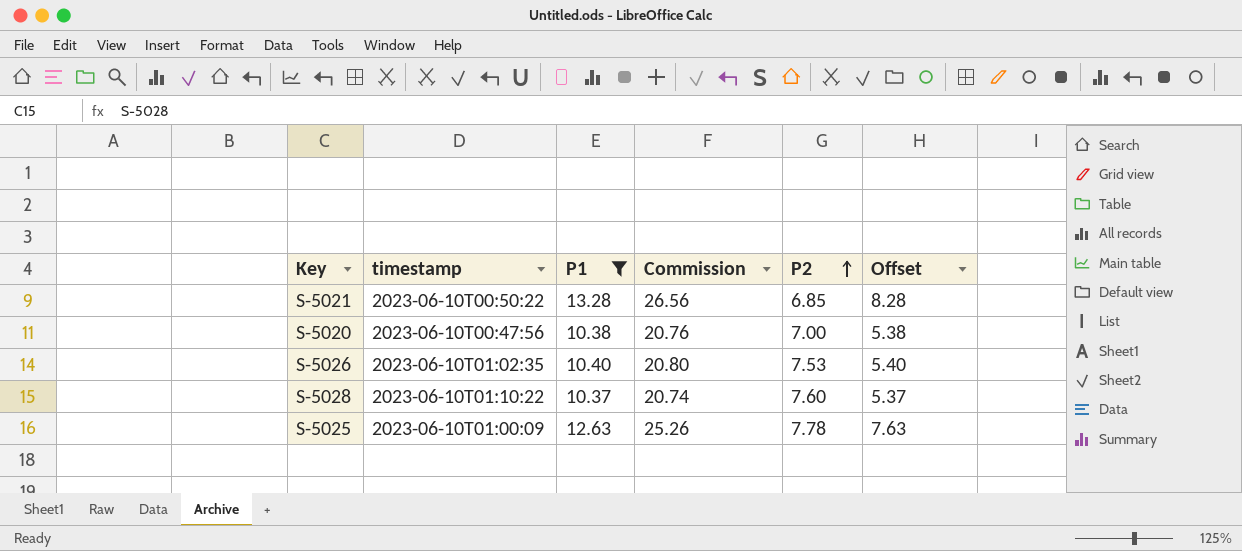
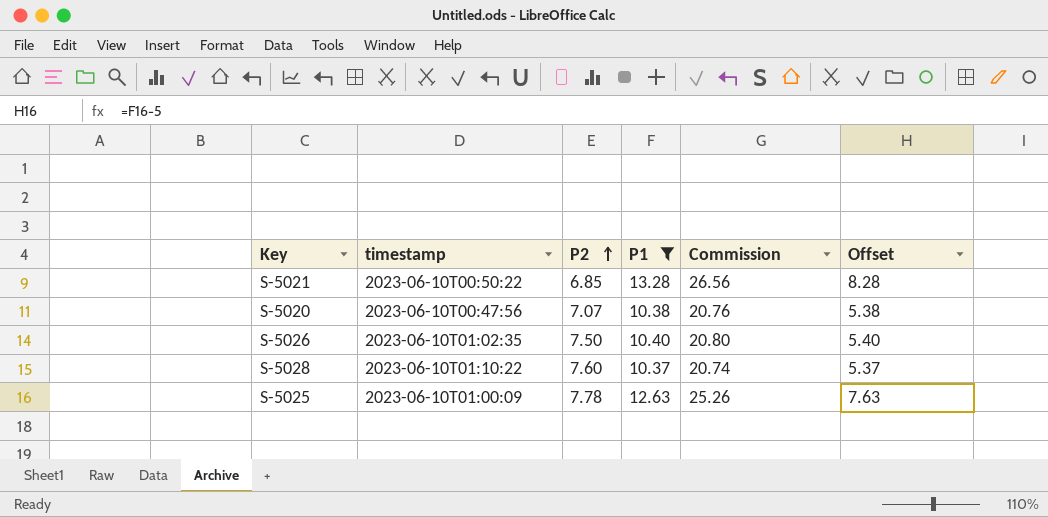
column P2 | position: 5 -> 3
S-5020 | P2: 7.00 -> 7.07
S-5026 | P2: 7.53 -> 7.50

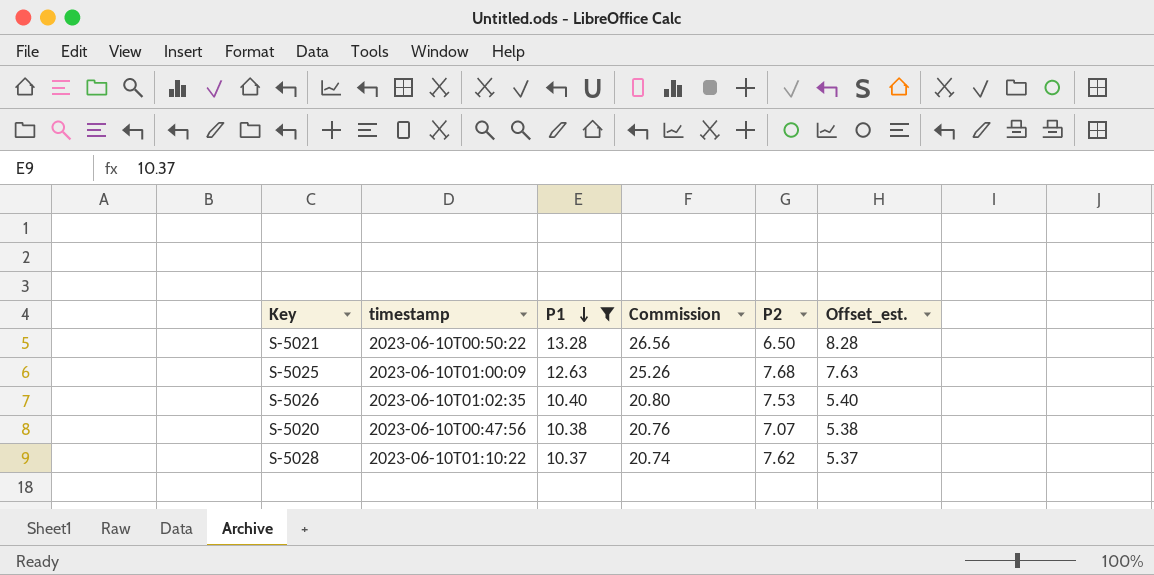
row order: P2 ascending -> P1 descending
column P2 | position: 3 -> 5
column name: Offset -> Offset_est.
S-5021 | P2: 6.85 -> 6.50
S-5025 | P2: 7.78 -> 7.68
S-5026 | P2: 7.50 -> 7.53
S-5028 | P2: 7.60 -> 7.62

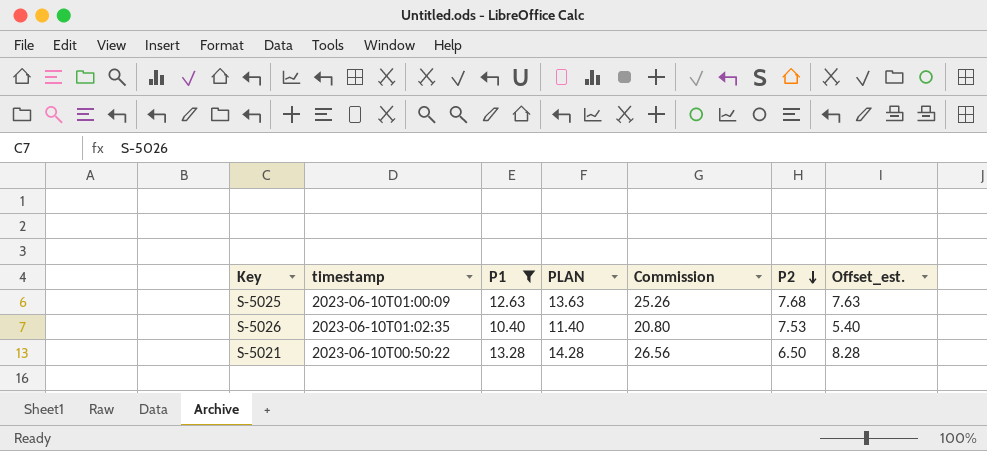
row order: P1 descending -> P2 descending
column PLAN | formula: none -> [P1] + 1
row S-5020: 2023-06-10T00:47:56 | 10.38 | 20.76 | 7.07 | 5.38 -> none
row S-5028: 2023-06-10T01:10:22 | 10.37 | 20.74 | 7.62 | 5.37 -> none

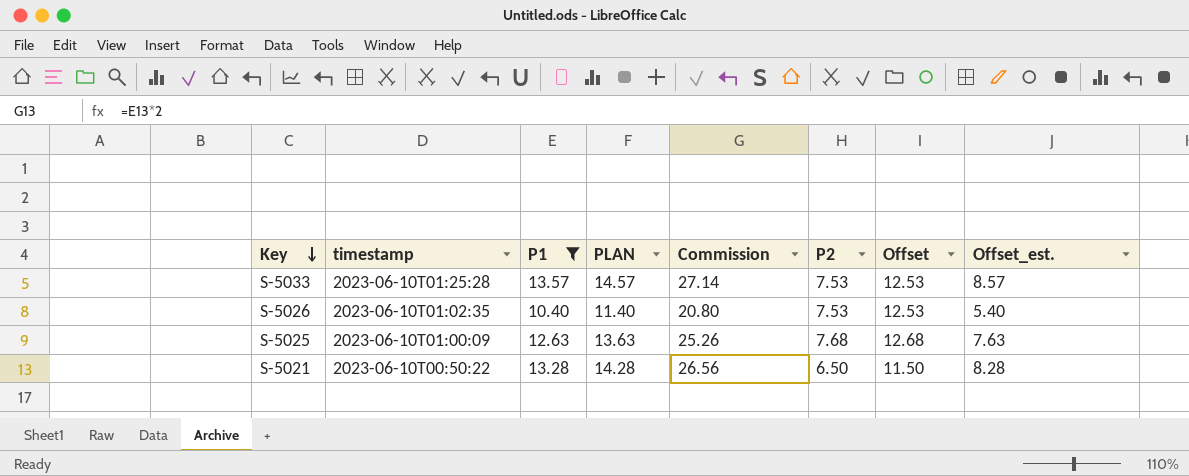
row order: P2 descending -> Key descending
column Offset | formula: none -> [P2] + 5
row S-5033: none -> 2023-06-10T01:25:28 | 13.57 | 14.57 | 27.14 | 7.53 | 12.53 | 8.57

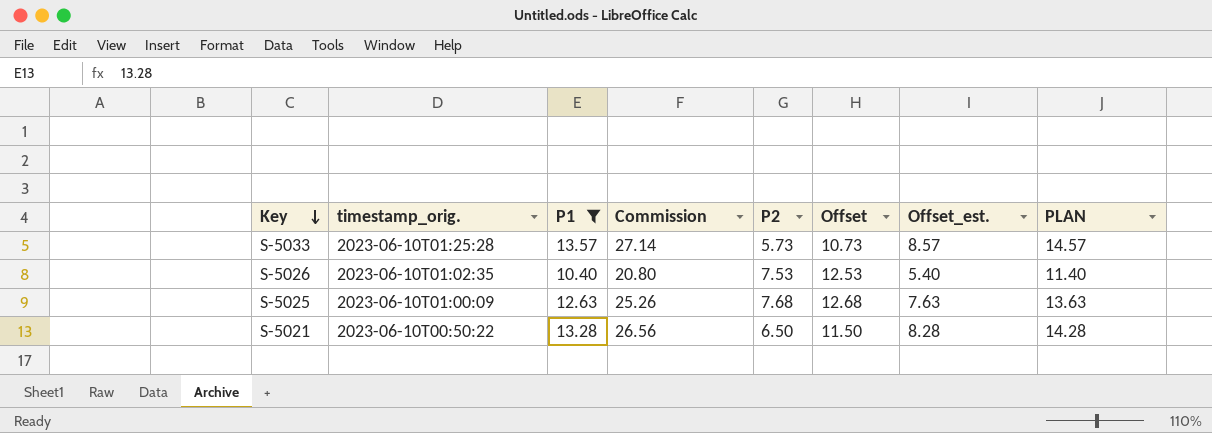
column name: timestamp -> timestamp_orig.
column PLAN | position: 4 -> 8
S-5033 | P2: 7.53 -> 5.73
S-5033 | Offset: 12.53 -> 10.73

